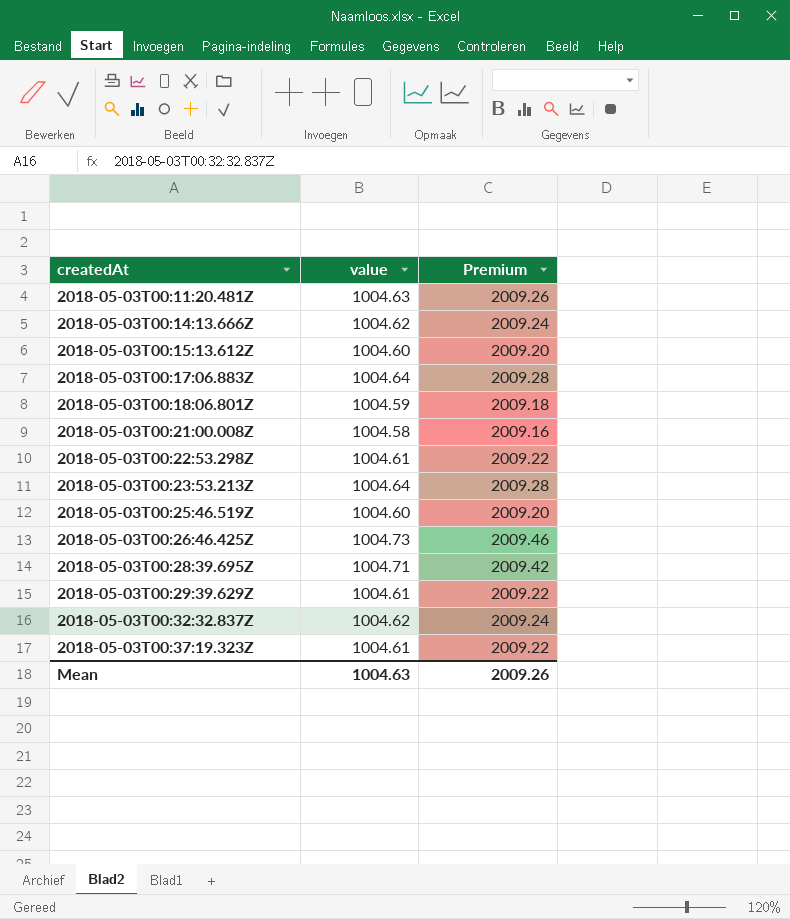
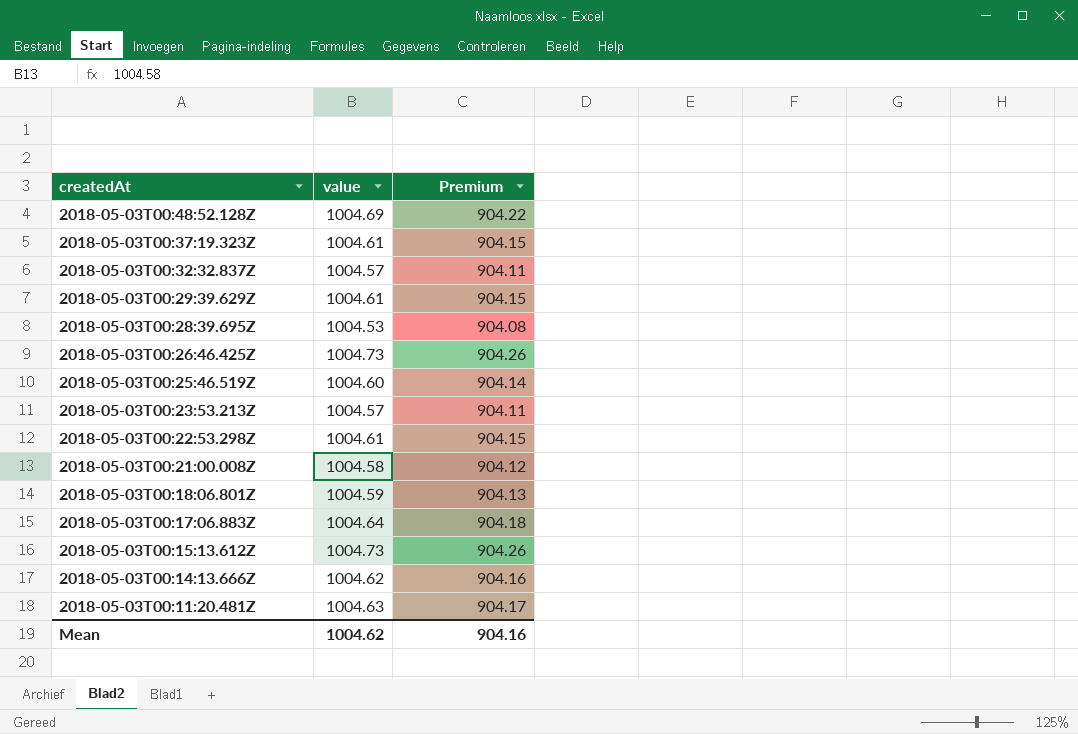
row order: createdAt ascending -> createdAt descending
column Premium | formula: [value] * 2 -> [value] * 0.9
row 2018-05-03T00:48:52.128Z: none -> 1004.69 | 904.22
2018-05-03T00:32:32.837Z | value: 1004.62 -> 1004.57
2018-05-03T00:28:39.695Z | value: 1004.71 -> 1004.53
2018-05-03T00:23:53.213Z | value: 1004.64 -> 1004.57
2018-05-03T00:15:13.612Z | value: 1004.60 -> 1004.73
Mean | value: 1004.63 -> 1004.62
Mean | Premium: 2009.26 -> 904.16

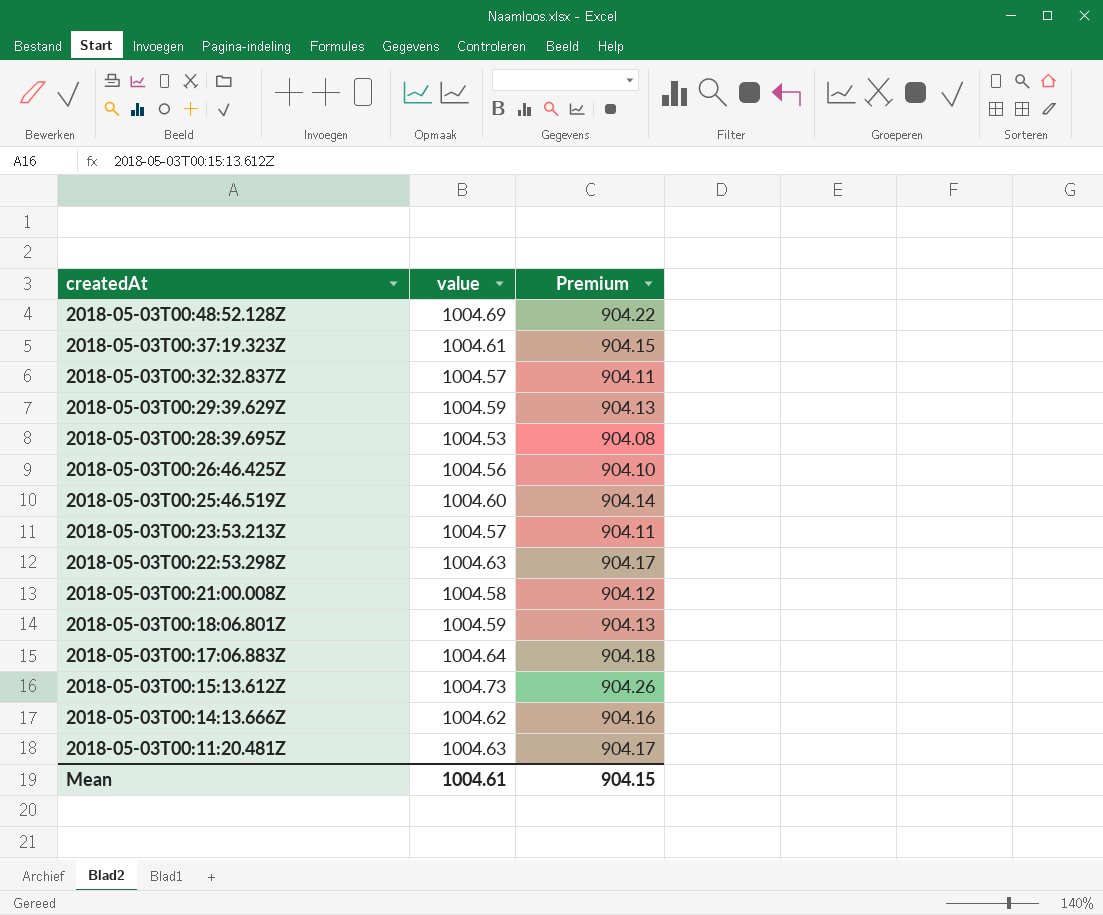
2018-05-03T00:29:39.629Z | value: 1004.61 -> 1004.59
2018-05-03T00:29:39.629Z | Premium: 904.15 -> 904.13
2018-05-03T00:26:46.425Z | value: 1004.73 -> 1004.56
2018-05-03T00:26:46.425Z | Premium: 904.26 -> 904.10
2018-05-03T00:22:53.298Z | value: 1004.61 -> 1004.63
2018-05-03T00:22:53.298Z | Premium: 904.15 -> 904.17
Mean | value: 1004.62 -> 1004.61
Mean | Premium: 904.16 -> 904.15

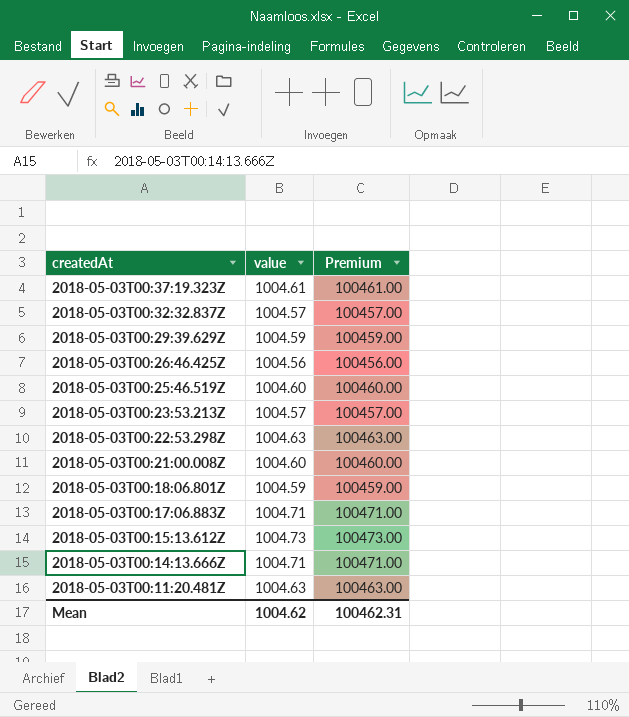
column Premium | formula: [value] * 0.9 -> [value] * 100
row 2018-05-03T00:48:52.128Z: 1004.69 | 904.22 -> none
row 2018-05-03T00:28:39.695Z: 1004.53 | 904.08 -> none
2018-05-03T00:21:00.008Z | value: 1004.58 -> 1004.60
2018-05-03T00:17:06.883Z | value: 1004.64 -> 1004.71
2018-05-03T00:14:13.666Z | value: 1004.62 -> 1004.71
Mean | value: 1004.61 -> 1004.62
Mean | Premium: 904.15 -> 100462.31

